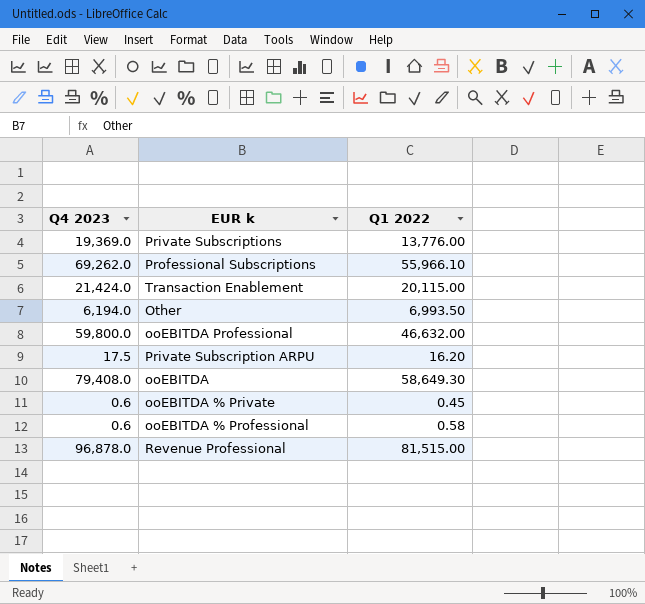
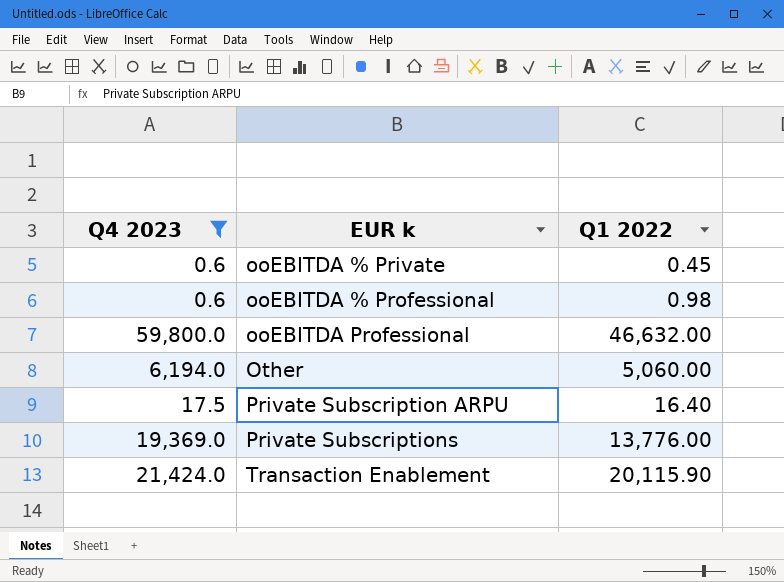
filter: none -> Q4 2023 <= 59,800.0
row order: none -> EUR k ascending
ooEBITDA % Professional | Q1 2022: 0.58 -> 0.98
Other | Q1 2022: 6,993.50 -> 5,060.00
Private Subscription ARPU | Q1 2022: 16.20 -> 16.40
Transaction Enablement | Q1 2022: 20,115.00 -> 20,115.90

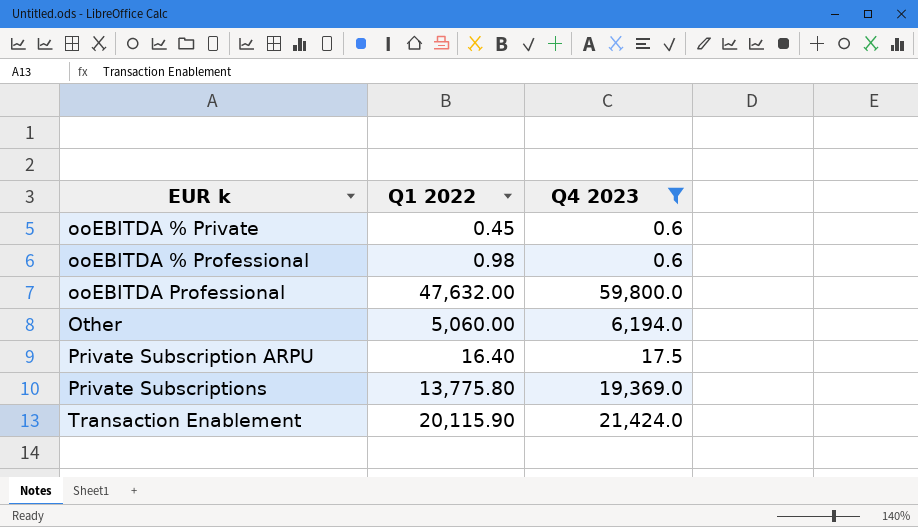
column Q4 2023 | position: 1 -> 3
ooEBITDA Professional | Q1 2022: 46,632.00 -> 47,632.00
Private Subscriptions | Q1 2022: 13,776.00 -> 13,775.80

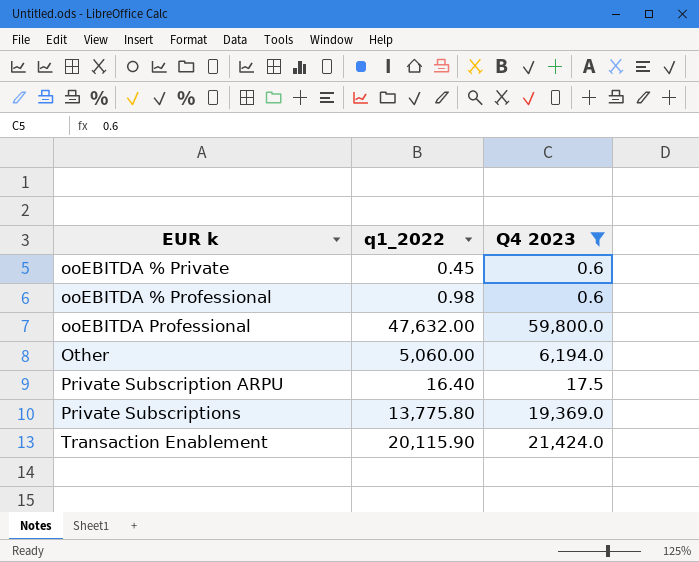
column name: Q1 2022 -> q1_2022

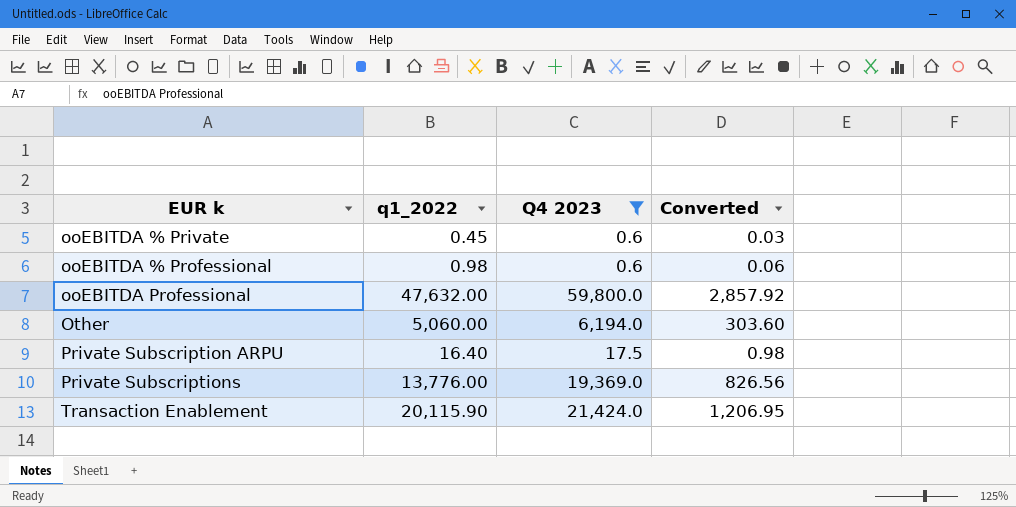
column Converted | formula: none -> [q1_2022] * 0.06
Private Subscriptions | q1_2022: 13,775.80 -> 13,776.00

